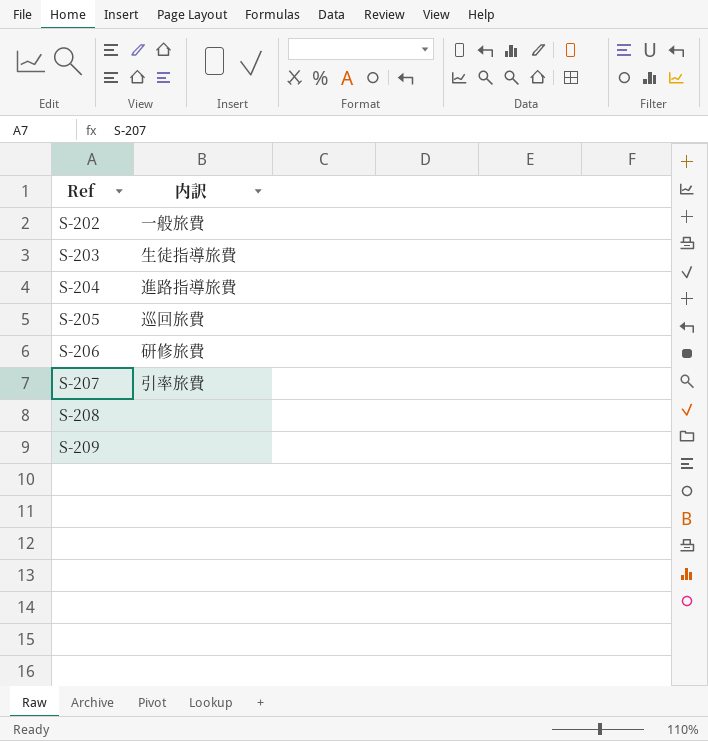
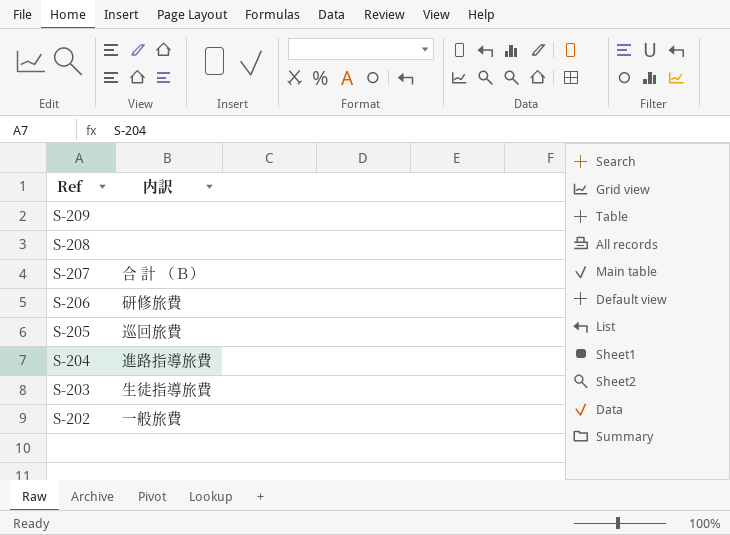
row order: Ref ascending -> Ref descending
S-207 | 内訳: 引率旅費 -> 合 計 （Ｂ）

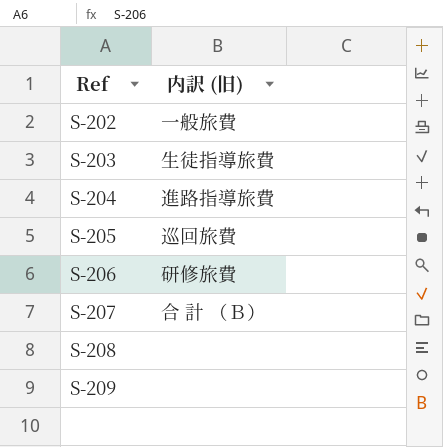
row order: Ref descending -> Ref ascending
column name: 内訳 -> 内訳 (旧)

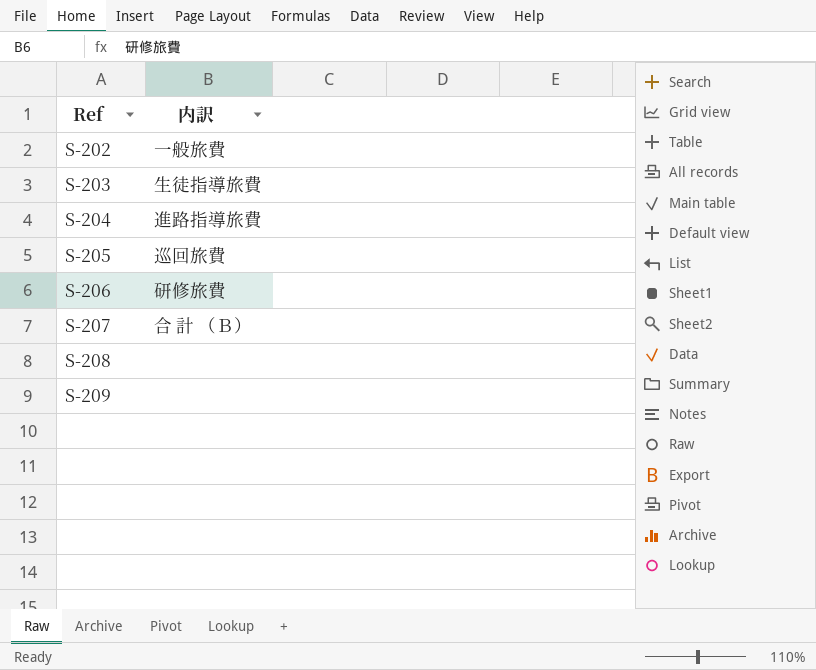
column name: 内訳 (旧) -> 内訳

